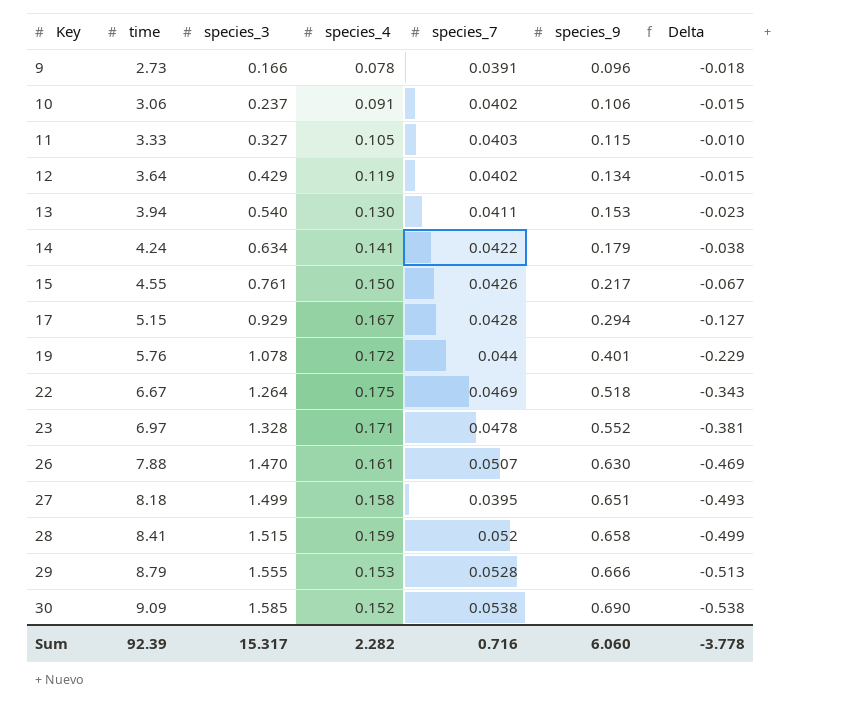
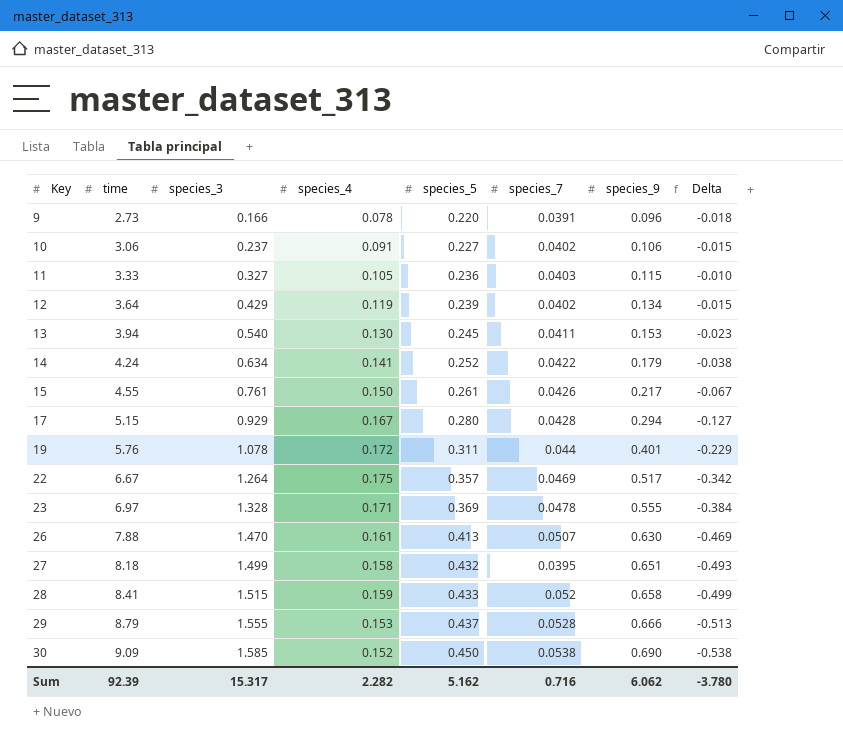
column species_5 | position: none -> 5
22 | species_9: 0.518 -> 0.517
22 | Delta: -0.343 -> -0.342
23 | species_9: 0.552 -> 0.555
23 | Delta: -0.381 -> -0.384
Sum | species_9: 6.060 -> 6.062
Sum | Delta: -3.778 -> -3.780

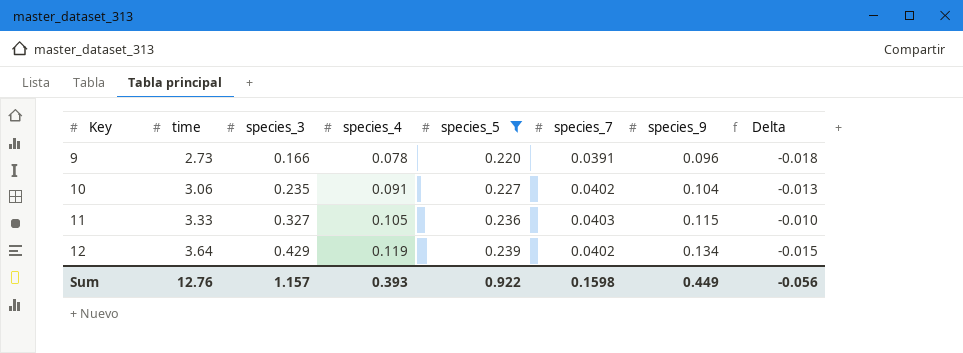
filter: none -> species_5 <= 0.239
10 | species_3: 0.237 -> 0.235
10 | species_9: 0.106 -> 0.104
10 | Delta: -0.015 -> -0.013
Sum | time: 92.39 -> 12.76
Sum | species_3: 15.317 -> 1.157
Sum | species_4: 2.282 -> 0.393
Sum | species_5: 5.162 -> 0.922
Sum | species_7: 0.716 -> 0.1598
Sum | species_9: 6.062 -> 0.449
Sum | Delta: -3.780 -> -0.056

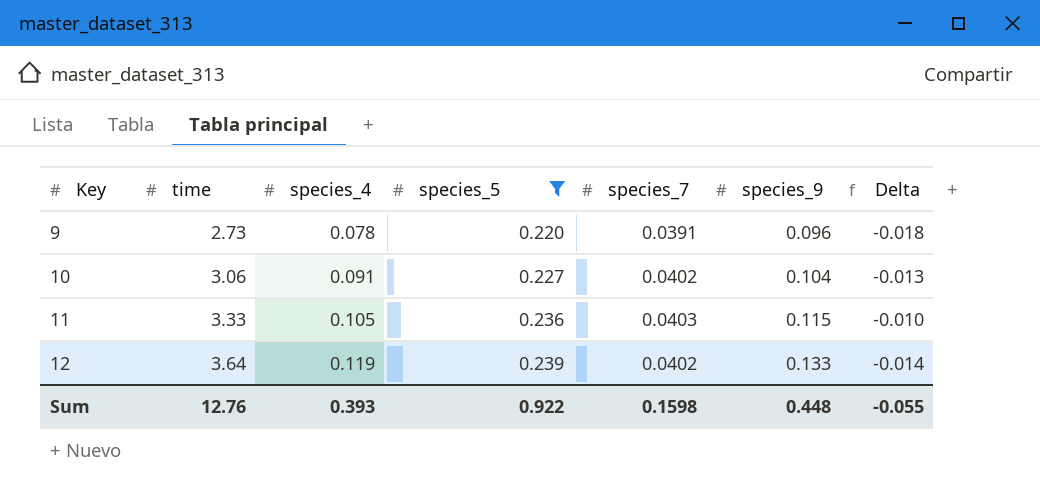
column species_3 | position: 3 -> none
12 | species_9: 0.134 -> 0.133
12 | Delta: -0.015 -> -0.014
Sum | species_9: 0.449 -> 0.448
Sum | Delta: -0.056 -> -0.055

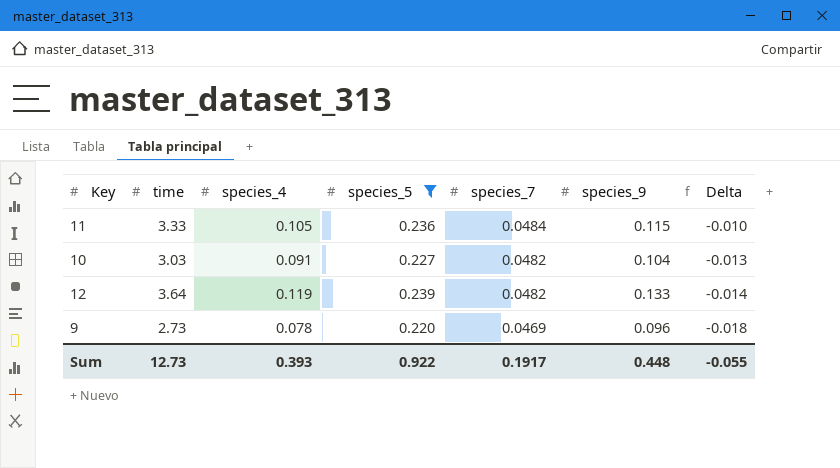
row order: Key ascending -> species_7 descending
11 | species_7: 0.0403 -> 0.0484
10 | time: 3.06 -> 3.03
10 | species_7: 0.0402 -> 0.0482
12 | species_7: 0.0402 -> 0.0482
9 | species_7: 0.0391 -> 0.0469
Sum | time: 12.76 -> 12.73
Sum | species_7: 0.1598 -> 0.1917

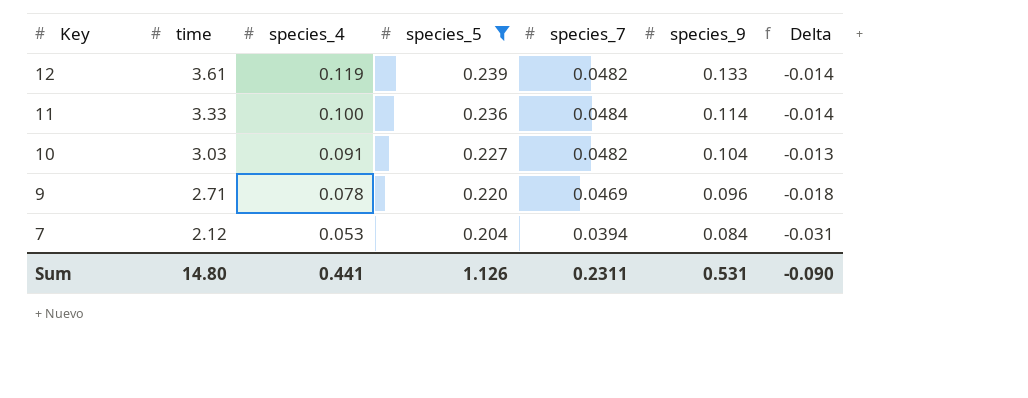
row order: species_7 descending -> Key descending
12 | time: 3.64 -> 3.61
11 | species_4: 0.105 -> 0.100
11 | species_9: 0.115 -> 0.114
11 | Delta: -0.010 -> -0.014
9 | time: 2.73 -> 2.71
row 7: none -> 2.12 | 0.053 | 0.204 | 0.0394 | 0.084 | -0.031
Sum | time: 12.73 -> 14.80
Sum | species_4: 0.393 -> 0.441
Sum | species_5: 0.922 -> 1.126
Sum | species_7: 0.1917 -> 0.2311
Sum | species_9: 0.448 -> 0.531
Sum | Delta: -0.055 -> -0.090

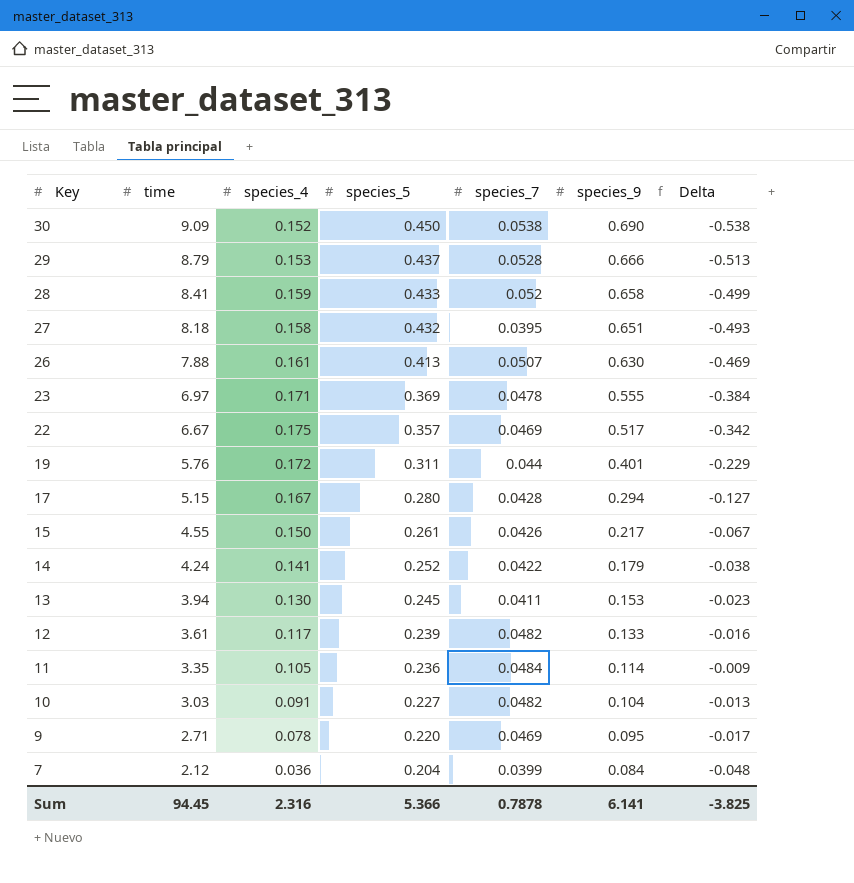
filter: species_5 <= 0.239 -> none
12 | species_4: 0.119 -> 0.117
12 | Delta: -0.014 -> -0.016
11 | time: 3.33 -> 3.35
11 | species_4: 0.100 -> 0.105
11 | Delta: -0.014 -> -0.009
9 | species_9: 0.096 -> 0.095
9 | Delta: -0.018 -> -0.017
7 | species_4: 0.053 -> 0.036
7 | species_7: 0.0394 -> 0.0399
7 | Delta: -0.031 -> -0.048
Sum | time: 14.80 -> 94.45
Sum | species_4: 0.441 -> 2.316
Sum | species_5: 1.126 -> 5.366
Sum | species_7: 0.2311 -> 0.7878
Sum | species_9: 0.531 -> 6.141
Sum | Delta: -0.090 -> -3.825

